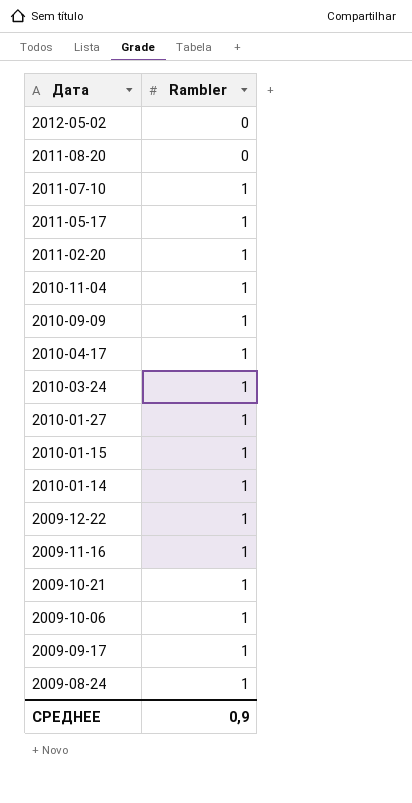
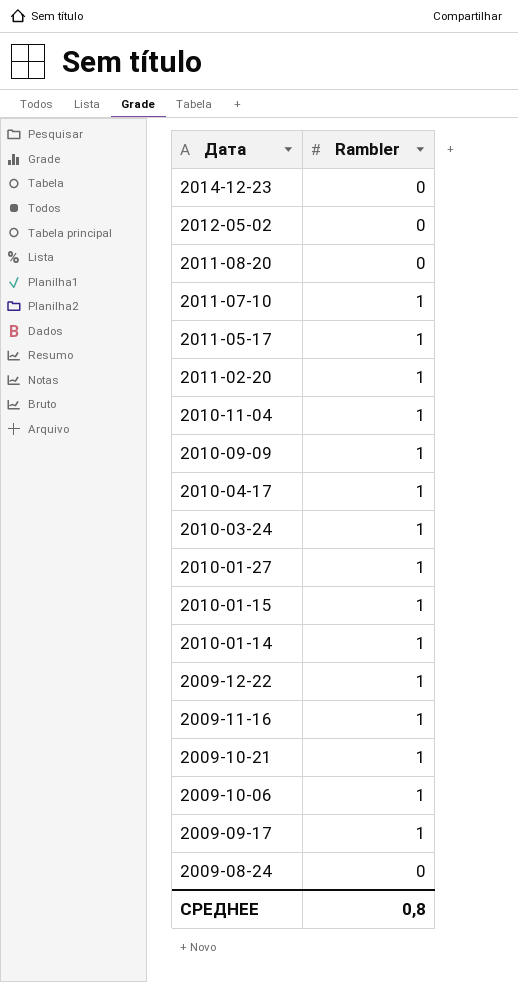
row 2014-12-23: none -> 0
2009-08-24 | Rambler: 1 -> 0
СРЕДНЕЕ | Rambler: 0,9 -> 0,8

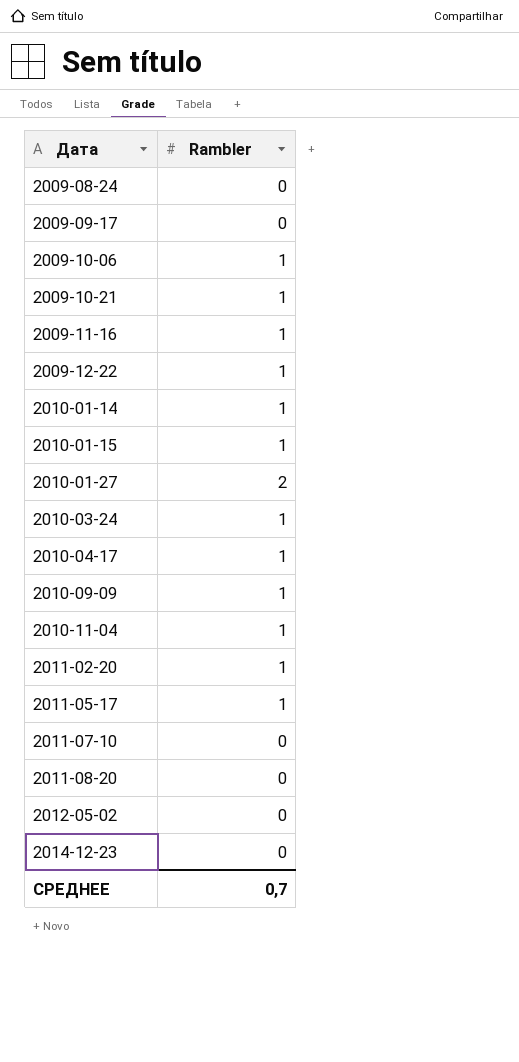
row order: Дата descending -> Дата ascending
2009-09-17 | Rambler: 1 -> 0
2010-01-27 | Rambler: 1 -> 2
2011-07-10 | Rambler: 1 -> 0
СРЕДНЕЕ | Rambler: 0,8 -> 0,7

